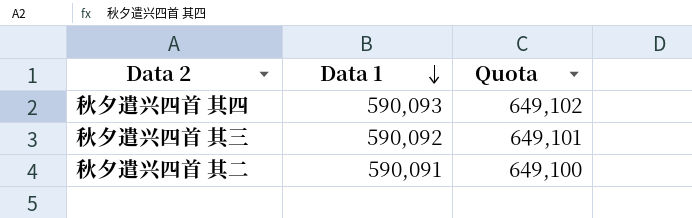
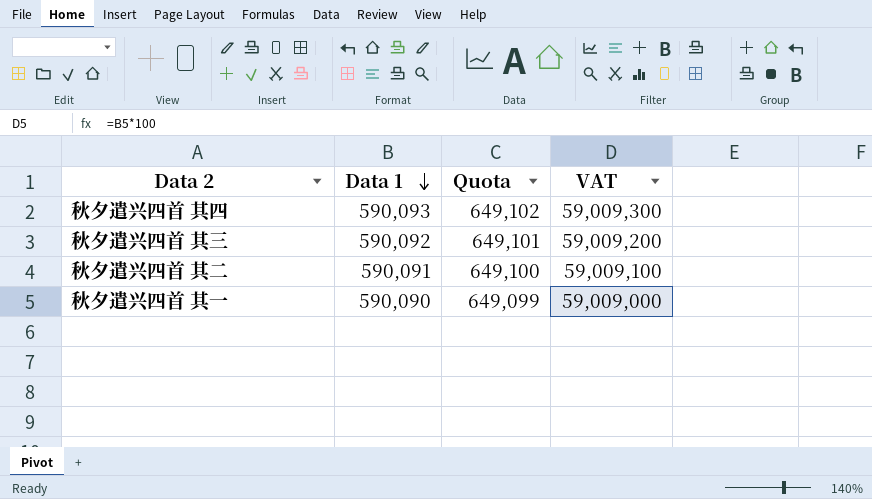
column VAT | formula: none -> [Data 1] * 100
row 秋夕遣兴四首 其一: none -> 590,090 | 649,099 | 59,009,000

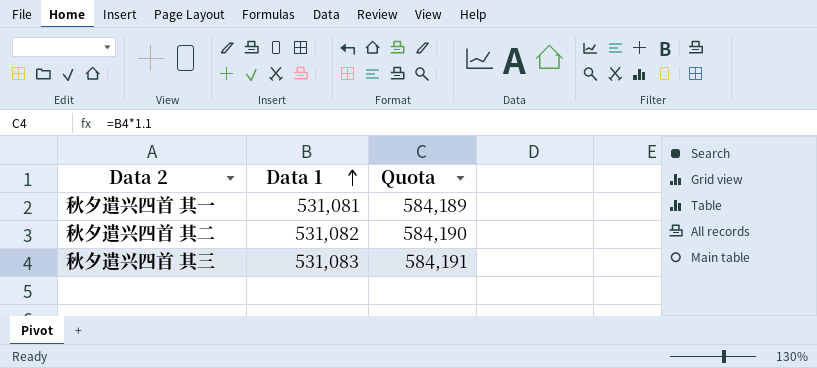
row order: Data 1 descending -> Data 1 ascending
column VAT | formula: [Data 1] * 100 -> none
row 秋夕遣兴四首 其四: 590,093 | 649,102 | 59,009,300 -> none
秋夕遣兴四首 其一 | Data 1: 590,090 -> 531,081
秋夕遣兴四首 其一 | Quota: 649,099 -> 584,189
秋夕遣兴四首 其二 | Data 1: 590,091 -> 531,082
秋夕遣兴四首 其二 | Quota: 649,100 -> 584,190
秋夕遣兴四首 其三 | Data 1: 590,092 -> 531,083
秋夕遣兴四首 其三 | Quota: 649,101 -> 584,191

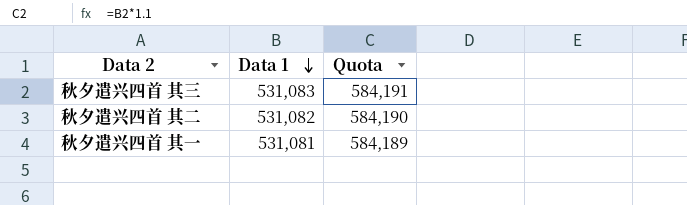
row order: Data 1 ascending -> Data 1 descending

